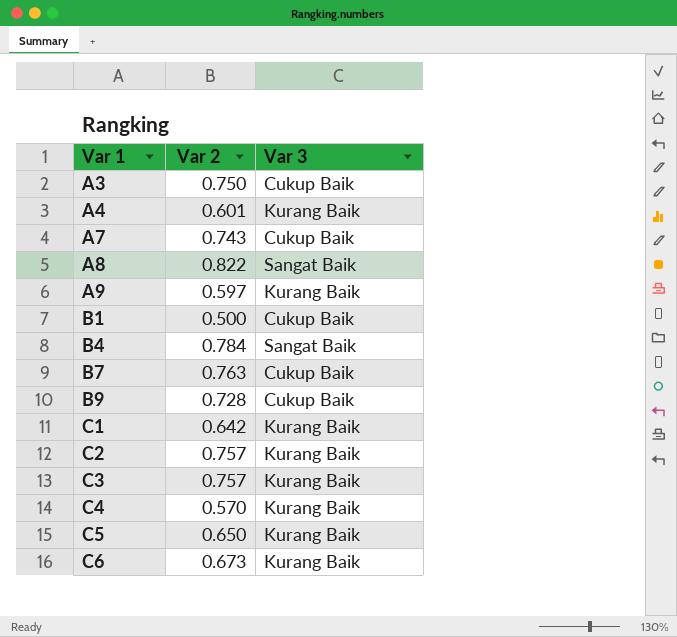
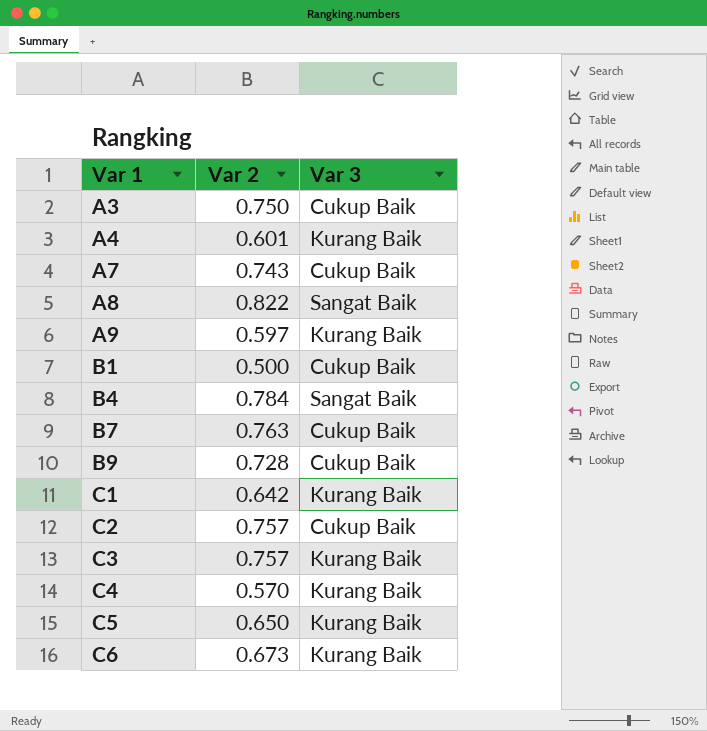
C2 | Var 3: Kurang Baik -> Cukup Baik

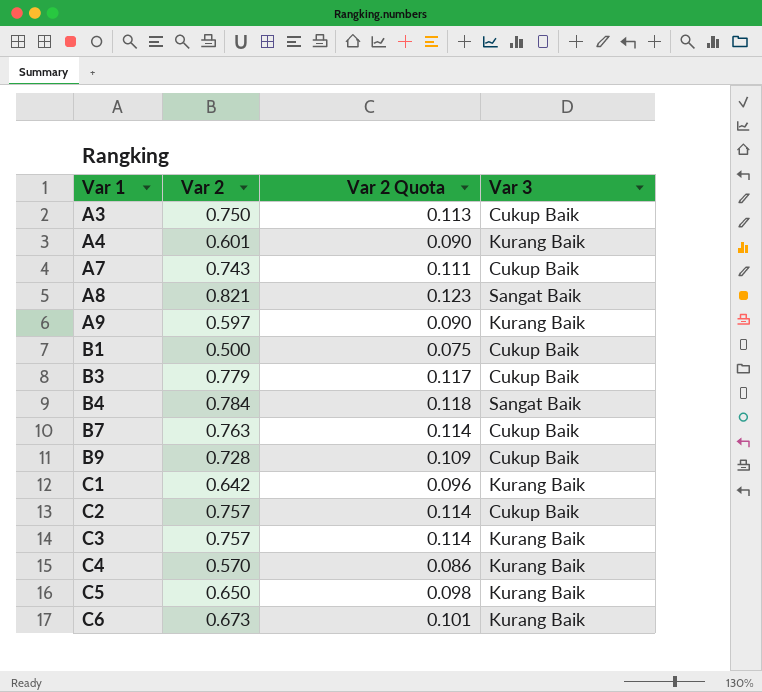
column Var 2 Quota | formula: none -> [Var 2] * 0.15
A8 | Var 2: 0.822 -> 0.821
row B3: none -> 0.779 | 0.117 | Cukup Baik

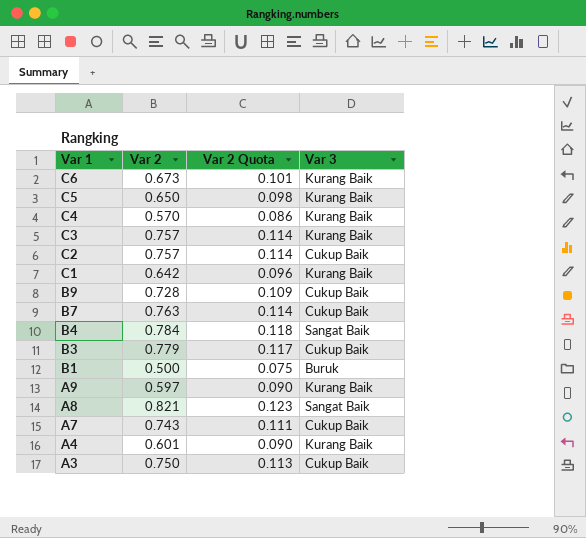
row order: Var 1 ascending -> Var 1 descending
B1 | Var 3: Cukup Baik -> Buruk

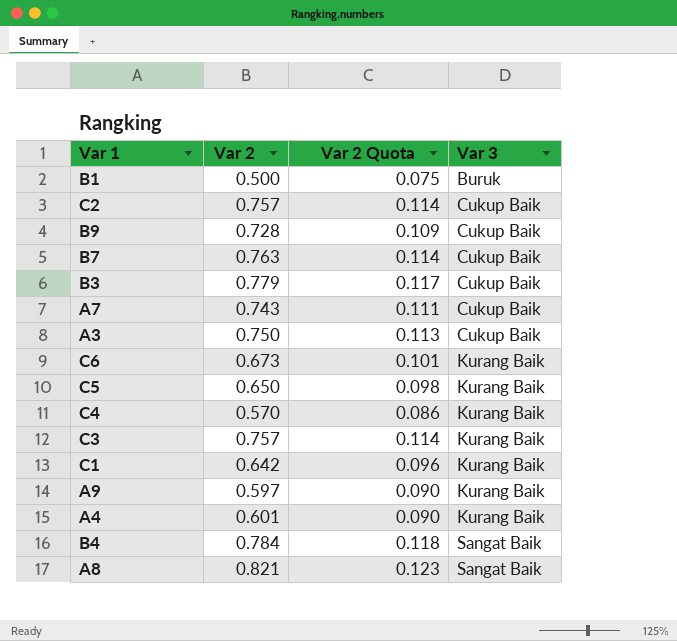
row order: Var 1 descending -> Var 3 ascending

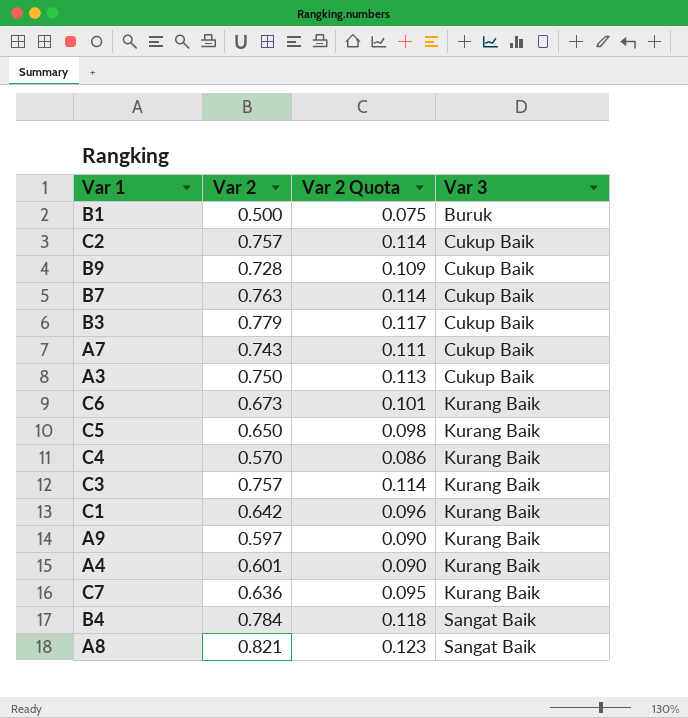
row C7: none -> 0.636 | 0.095 | Kurang Baik

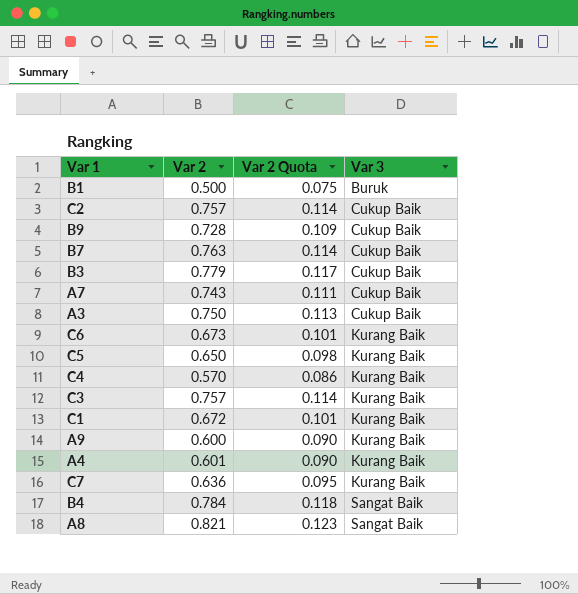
C1 | Var 2: 0.642 -> 0.672
C1 | Var 2 Quota: 0.096 -> 0.101
A9 | Var 2: 0.597 -> 0.600

